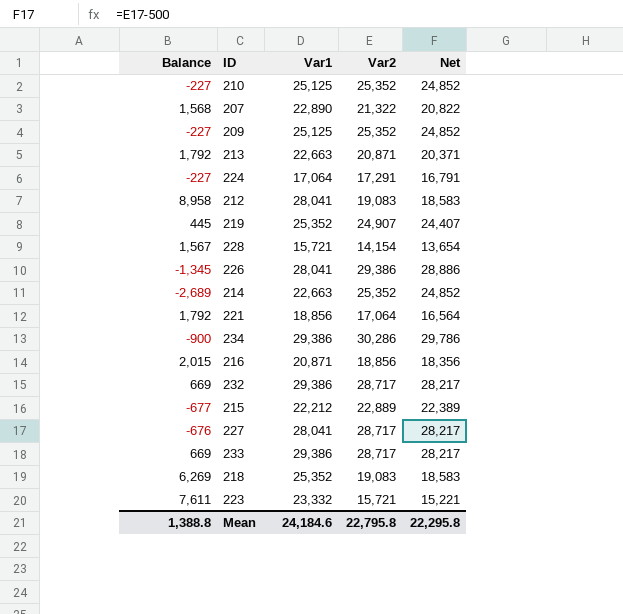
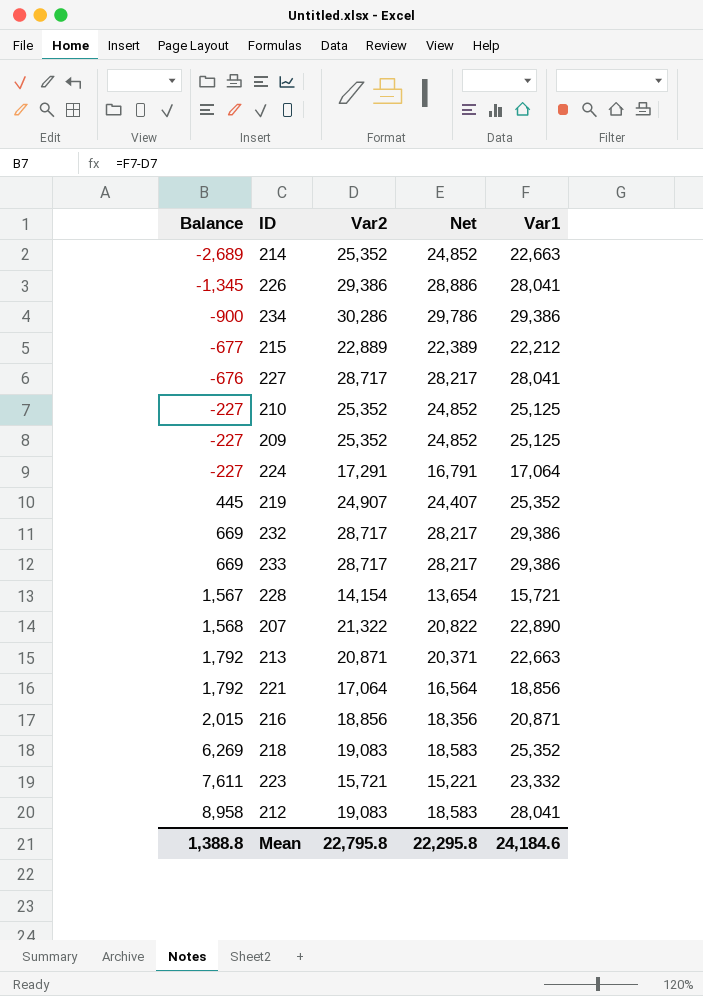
row order: none -> Balance ascending
column Var1 | position: 3 -> 5

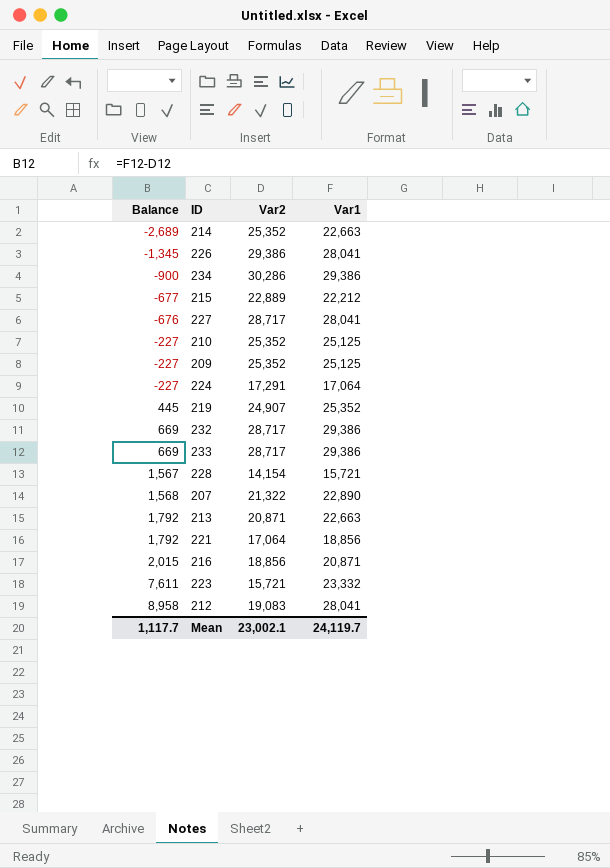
column Net | formula: [Var2] - 500 -> none
row 218: 6,269 | 19,083 | 18,583 | 25,352 -> none
Mean | Balance: 1,388.8 -> 1,117.7
Mean | Var2: 22,795.8 -> 23,002.1
Mean | Var1: 24,184.6 -> 24,119.7

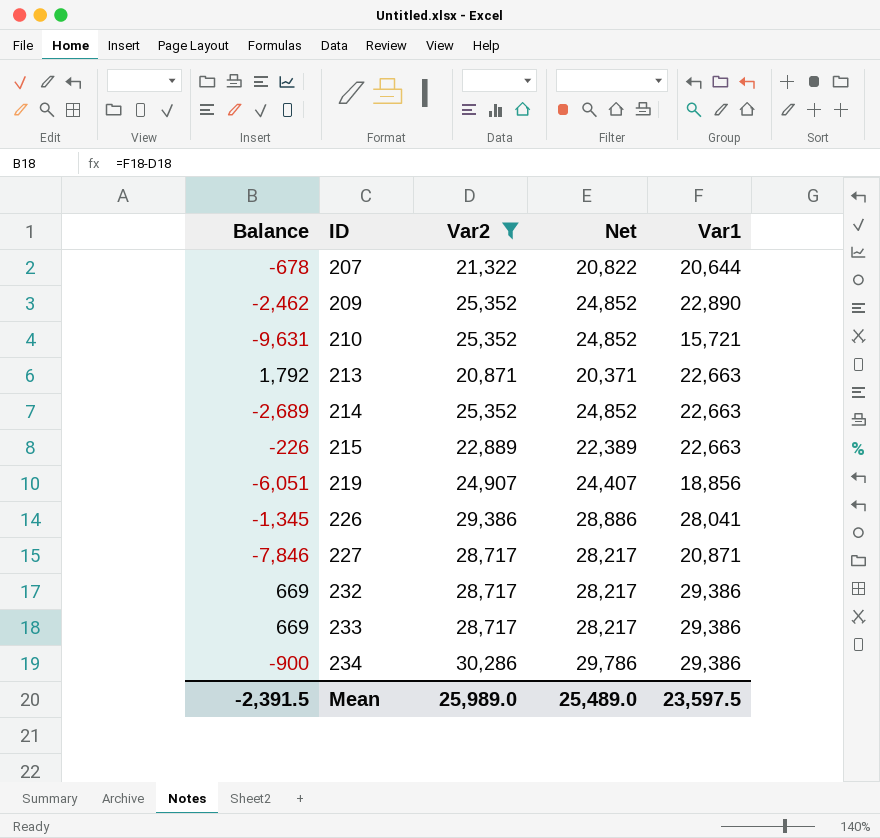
filter: none -> Var2 >= 20,871
row order: Balance ascending -> ID ascending
column Net | formula: none -> [Var2] - 500
207 | Balance: 1,568 -> -678
207 | Var1: 22,890 -> 20,644
209 | Balance: -227 -> -2,462
209 | Var1: 25,125 -> 22,890
210 | Balance: -227 -> -9,631
210 | Var1: 25,125 -> 15,721
215 | Balance: -677 -> -226
215 | Var1: 22,212 -> 22,663
219 | Balance: 445 -> -6,051
219 | Var1: 25,352 -> 18,856
227 | Balance: -676 -> -7,846
227 | Var1: 28,041 -> 20,871
Mean | Balance: 1,117.7 -> -2,391.5
Mean | Var2: 23,002.1 -> 25,989.0
Mean | Var1: 24,119.7 -> 23,597.5

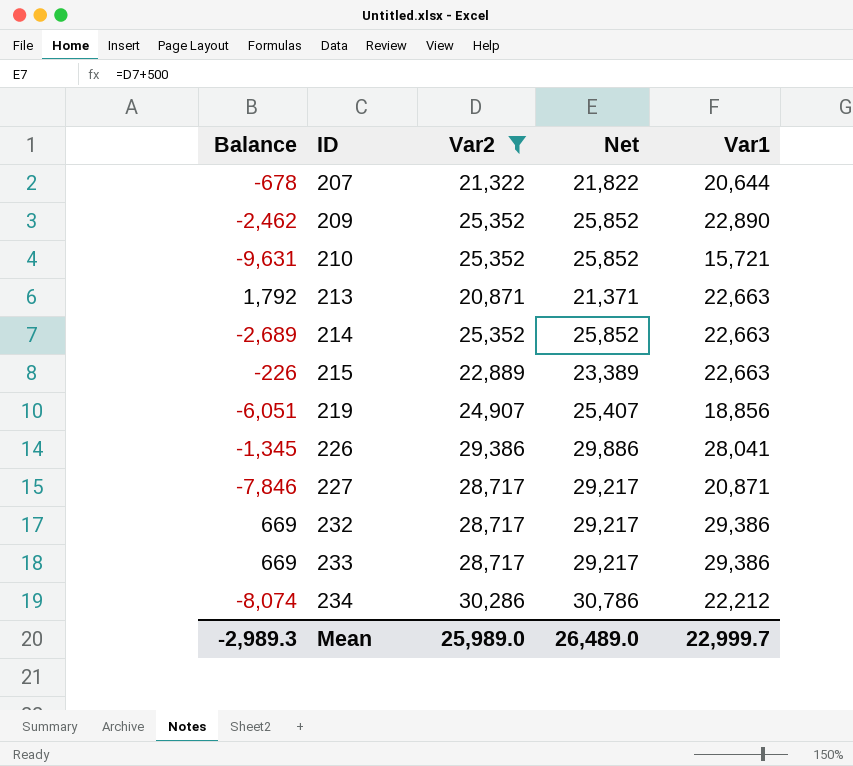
column Net | formula: [Var2] - 500 -> [Var2] + 500
234 | Balance: -900 -> -8,074
234 | Var1: 29,386 -> 22,212
Mean | Balance: -2,391.5 -> -2,989.3
Mean | Net: 25,489.0 -> 26,489.0
Mean | Var1: 23,597.5 -> 22,999.7

